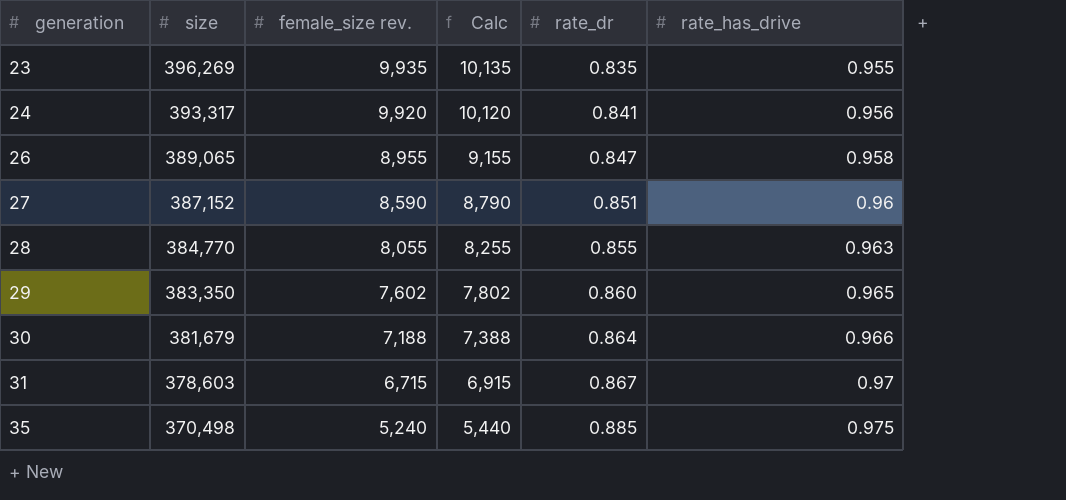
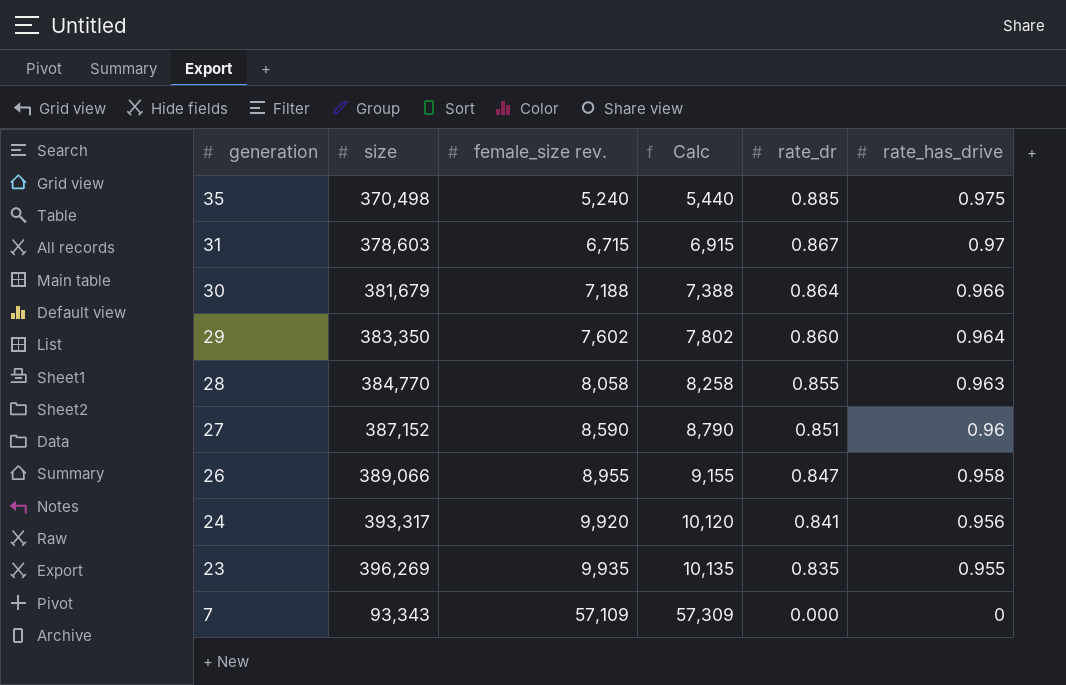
row order: generation ascending -> generation descending
29 | rate_has_drive: 0.965 -> 0.964
28 | female_size rev.: 8,055 -> 8,058
28 | Calc: 8,255 -> 8,258
26 | size: 389,065 -> 389,066
row 7: none -> 93,343 | 57,109 | 57,309 | 0.000 | 0

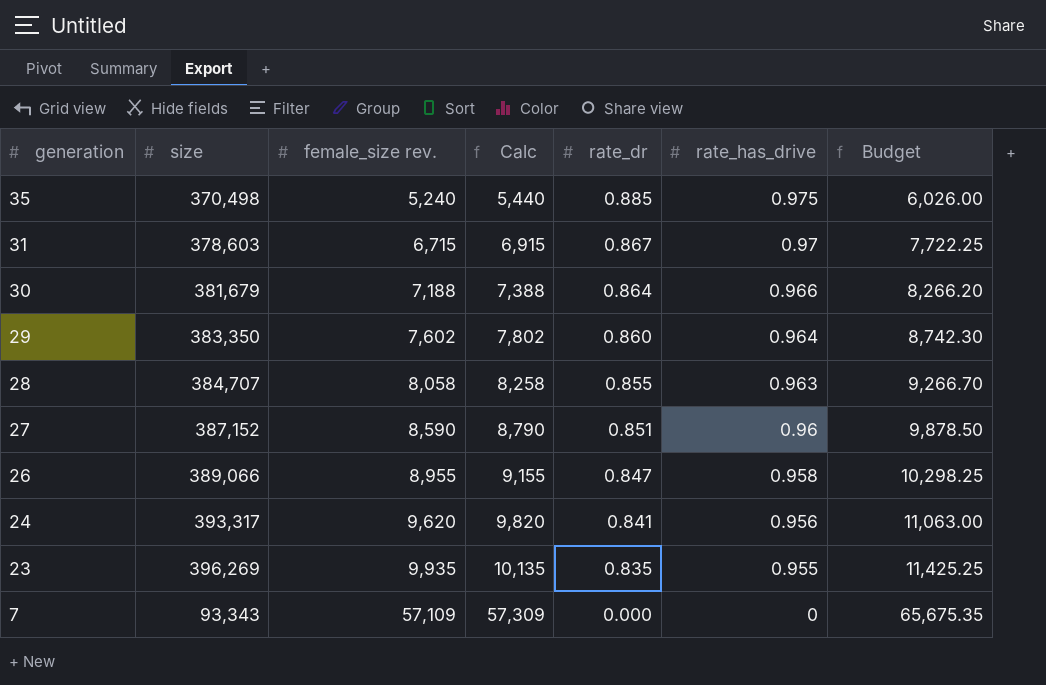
column Budget | formula: none -> [female_size rev.] * 1.15
28 | size: 384,770 -> 384,707
24 | female_size rev.: 9,920 -> 9,620
24 | Calc: 10,120 -> 9,820

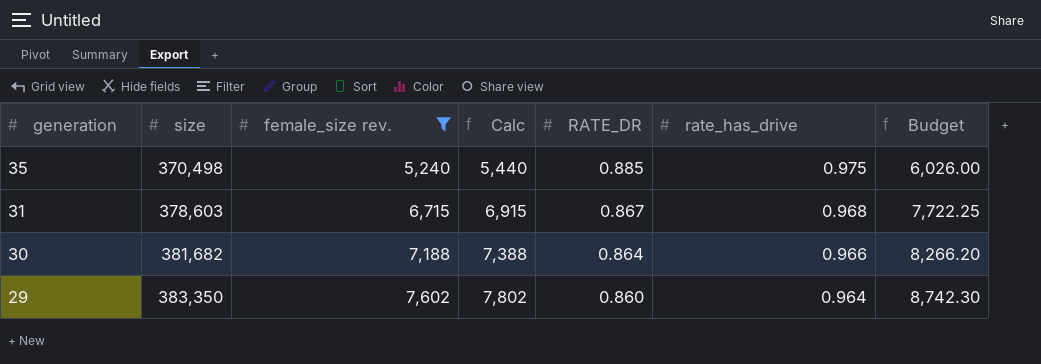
filter: none -> female_size rev. <= 7,602
column name: rate_dr -> RATE_DR
31 | rate_has_drive: 0.97 -> 0.968
30 | size: 381,679 -> 381,682

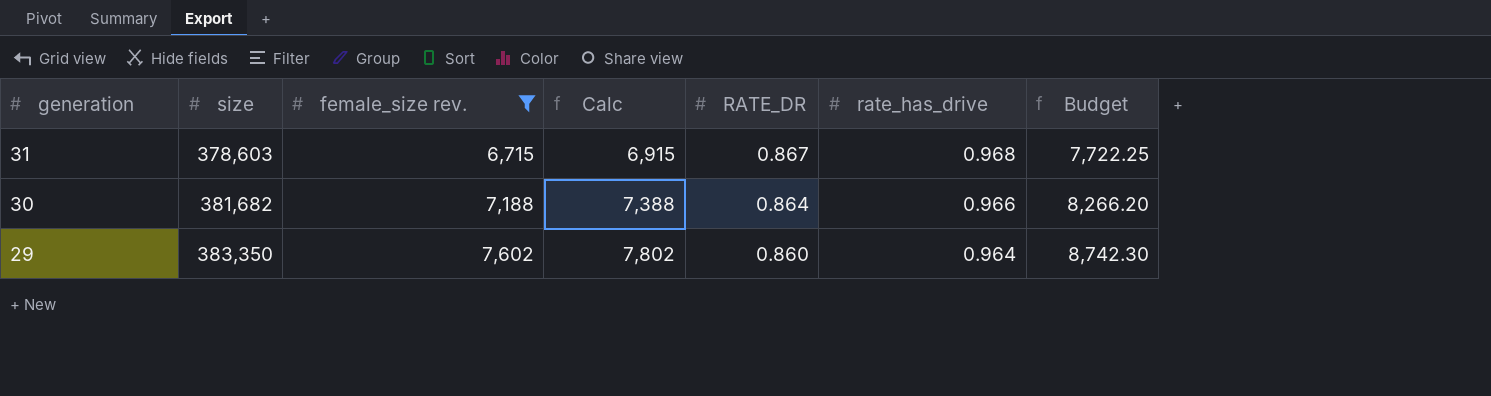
row 35: 370,498 | 5,240 | 5,440 | 0.885 | 0.975 | 6,026.00 -> none

